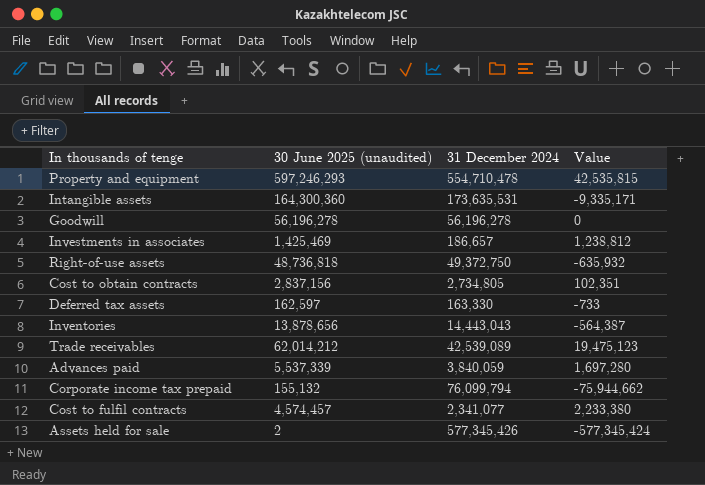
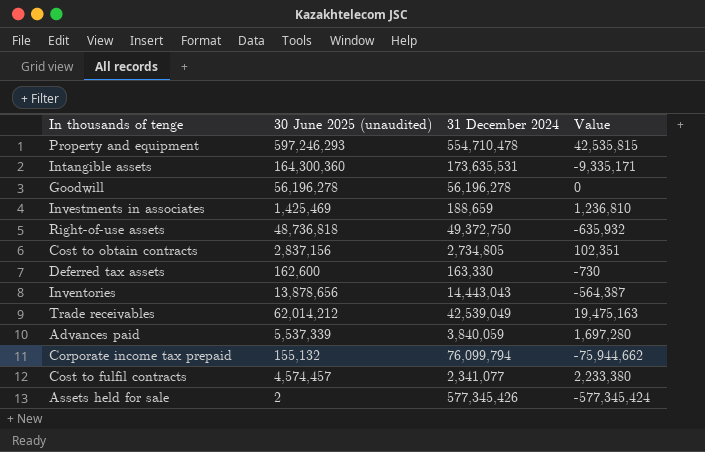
Investments in associates | 31 December 2024: 186,657 -> 188,659
Investments in associates | Value: 1,238,812 -> 1,236,810
Deferred tax assets | 30 June 2025 (unaudited): 162,597 -> 162,600
Deferred tax assets | Value: -733 -> -730
Trade receivables | 31 December 2024: 42,539,089 -> 42,539,049
Trade receivables | Value: 19,475,123 -> 19,475,163

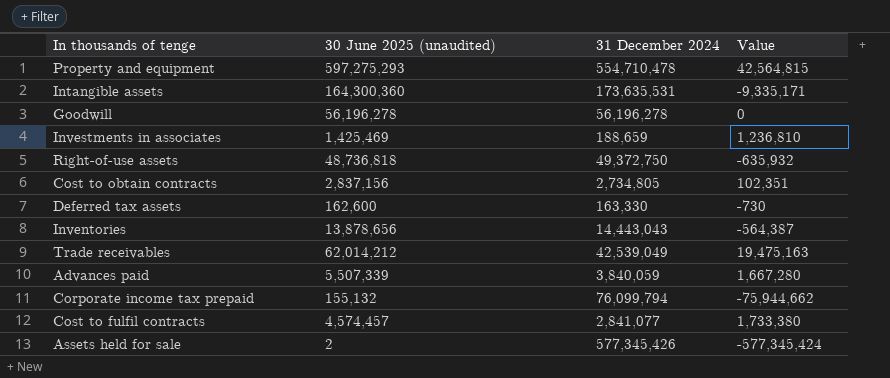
Property and equipment | 30 June 2025 (unaudited): 597,246,293 -> 597,275,293
Property and equipment | Value: 42,535,815 -> 42,564,815
Advances paid | 30 June 2025 (unaudited): 5,537,339 -> 5,507,339
Advances paid | Value: 1,697,280 -> 1,667,280
Cost to fulfil contracts | 31 December 2024: 2,341,077 -> 2,841,077
Cost to fulfil contracts | Value: 2,233,380 -> 1,733,380

